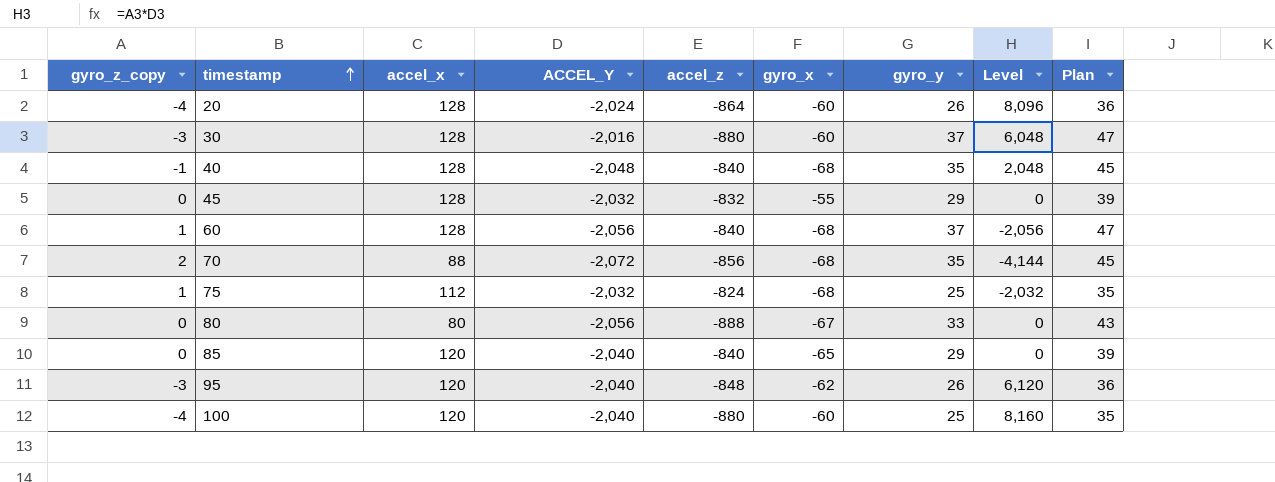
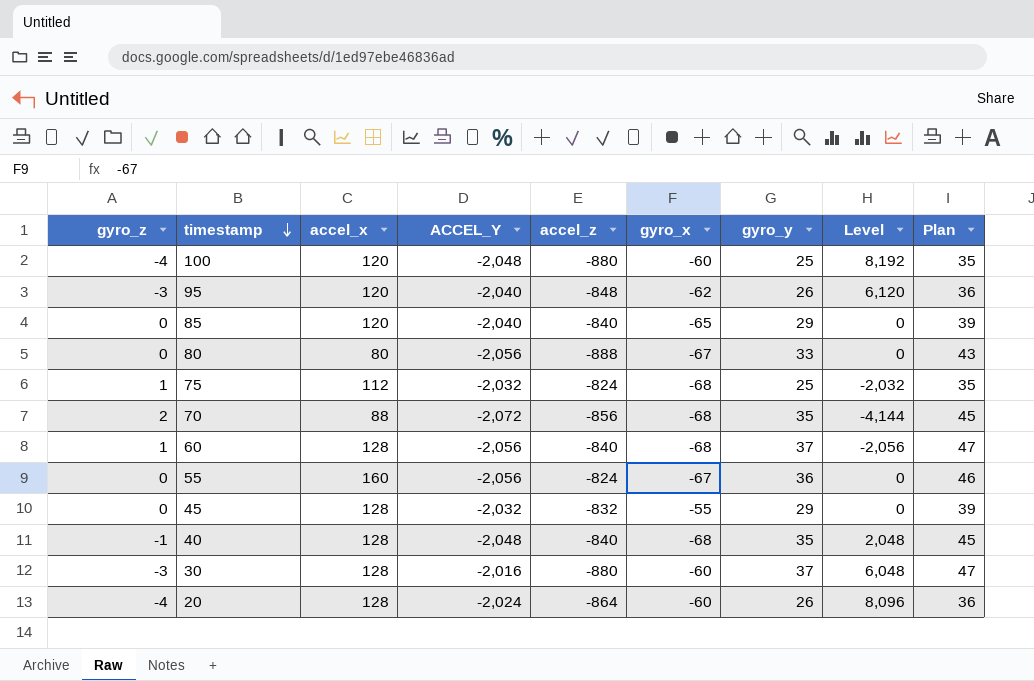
row order: timestamp ascending -> timestamp descending
column name: gyro_z_copy -> gyro_z
100 | ACCEL_Y: -2,040 -> -2,048
100 | Level: 8,160 -> 8,192
row 55: none -> 0 | 160 | -2,056 | -824 | -67 | 36 | 0 | 46

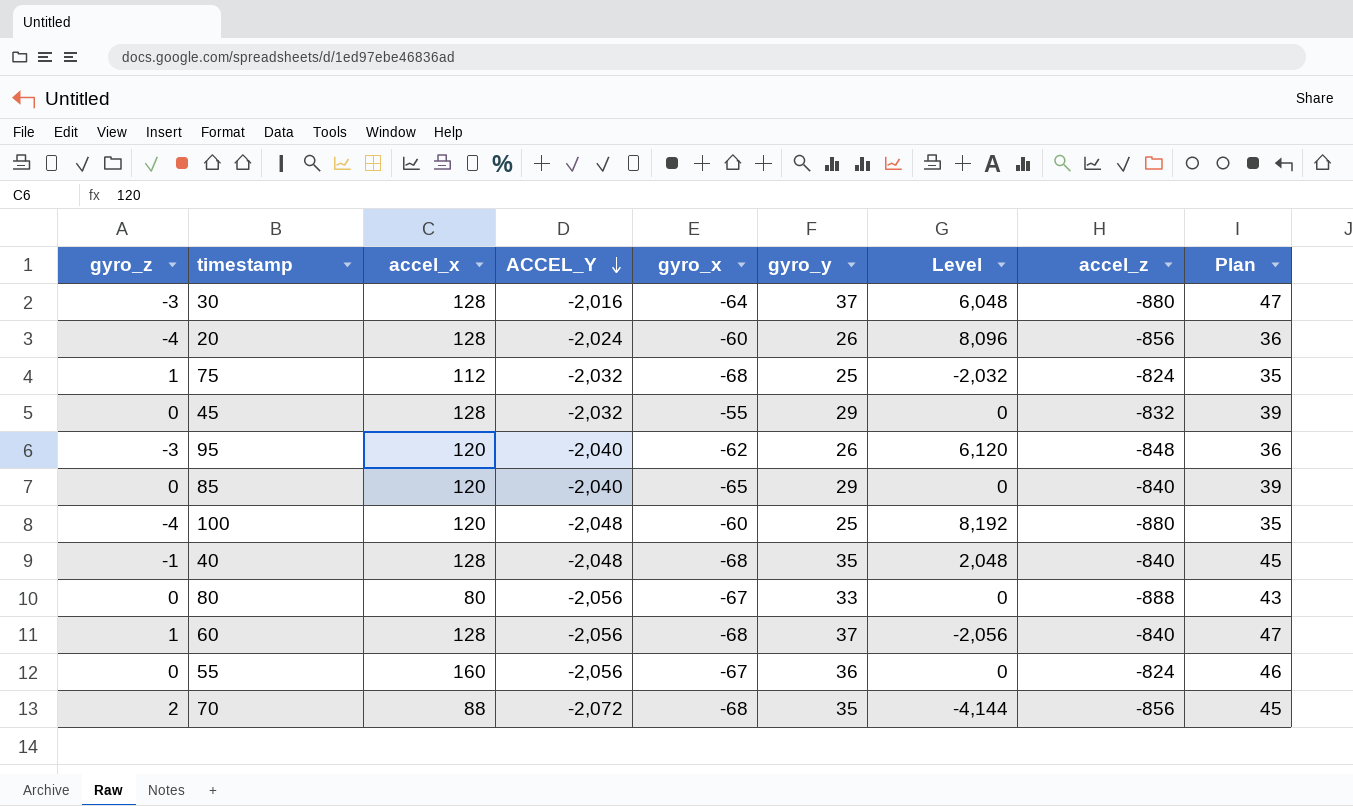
row order: timestamp descending -> ACCEL_Y descending
column accel_z | position: 5 -> 8
30 | gyro_x: -60 -> -64
20 | accel_z: -864 -> -856

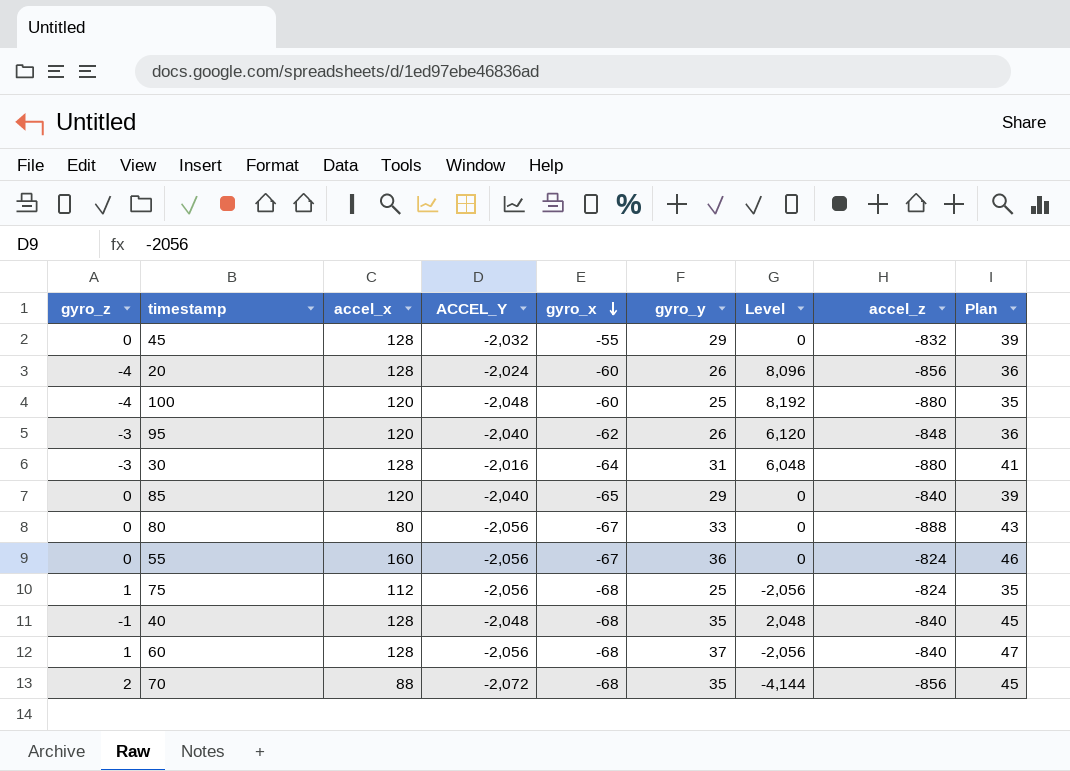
row order: ACCEL_Y descending -> gyro_x descending
30 | gyro_y: 37 -> 31
30 | Plan: 47 -> 41
75 | ACCEL_Y: -2,032 -> -2,056
75 | Level: -2,032 -> -2,056

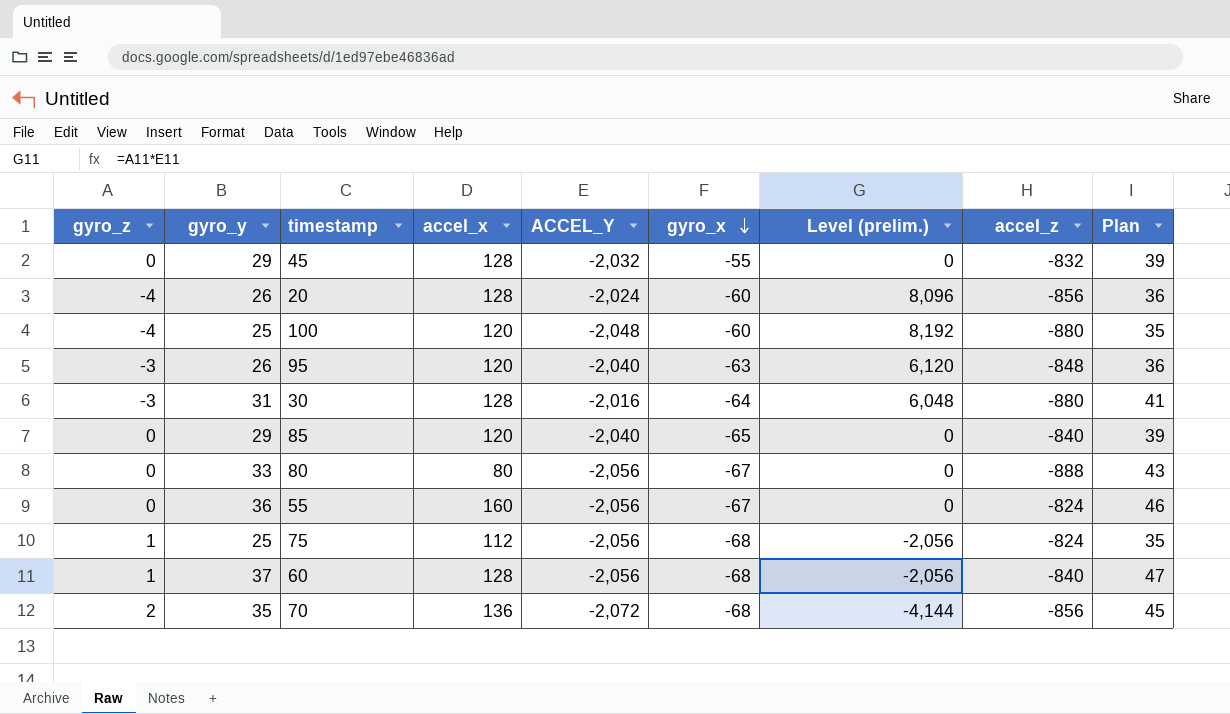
column gyro_y | position: 6 -> 2
column name: Level -> Level (prelim.)
row 40: -1 | 128 | -2,048 | -68 | 35 | 2,048 | -840 | 45 -> none
95 | gyro_x: -62 -> -63
70 | accel_x: 88 -> 136

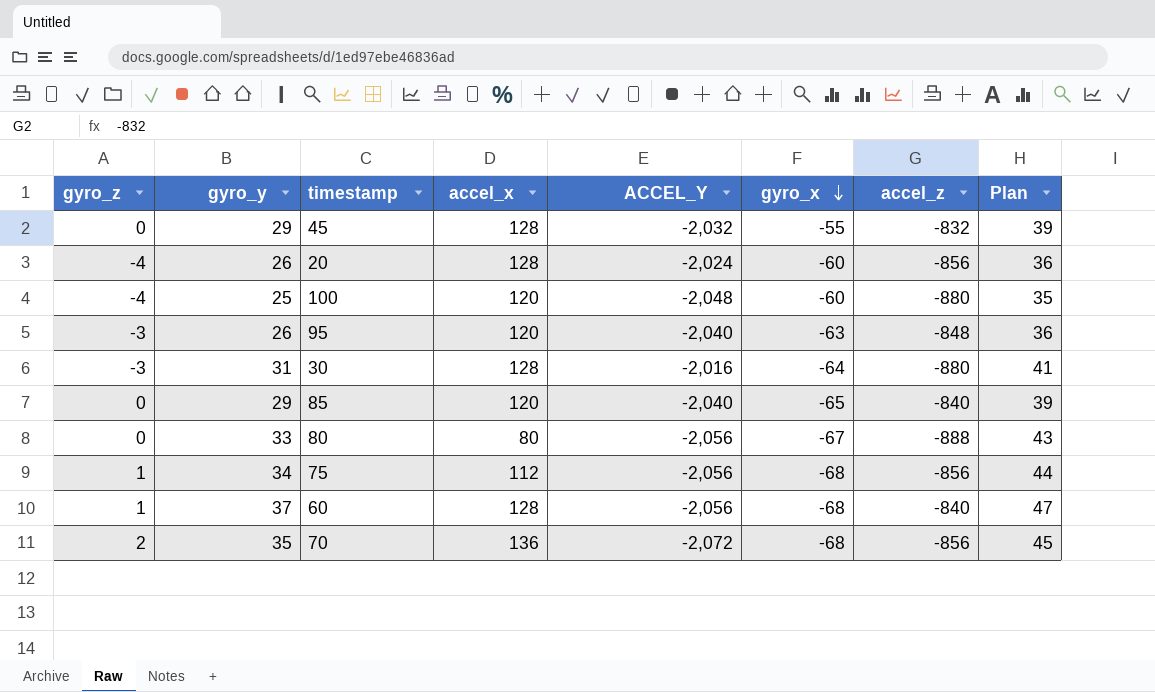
column Level (prelim.) | formula: [gyro_z] * [ACCEL_Y] -> none
row 55: 0 | 36 | 160 | -2,056 | -67 | 0 | -824 | 46 -> none
75 | gyro_y: 25 -> 34
75 | accel_z: -824 -> -856
75 | Plan: 35 -> 44

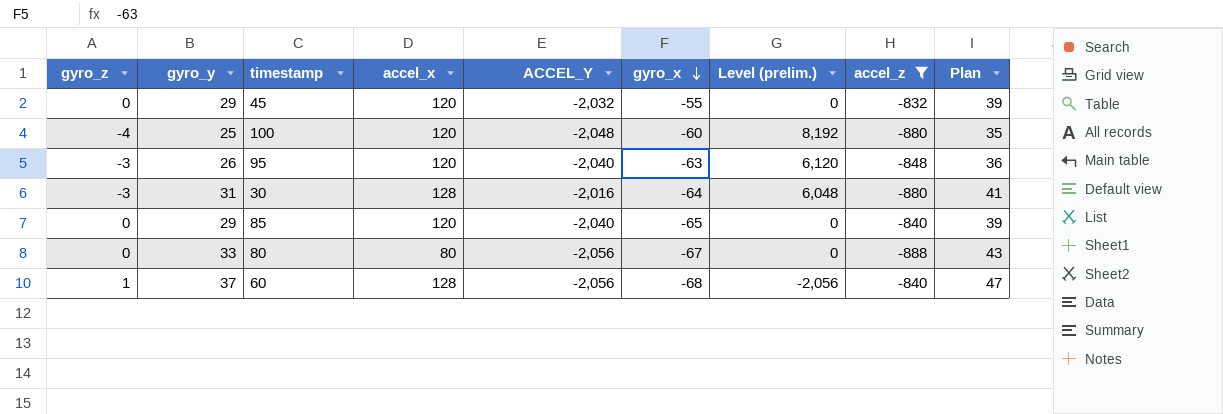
filter: none -> accel_z != -856
column Level (prelim.) | formula: none -> [gyro_z] * [ACCEL_Y]
45 | accel_x: 128 -> 120

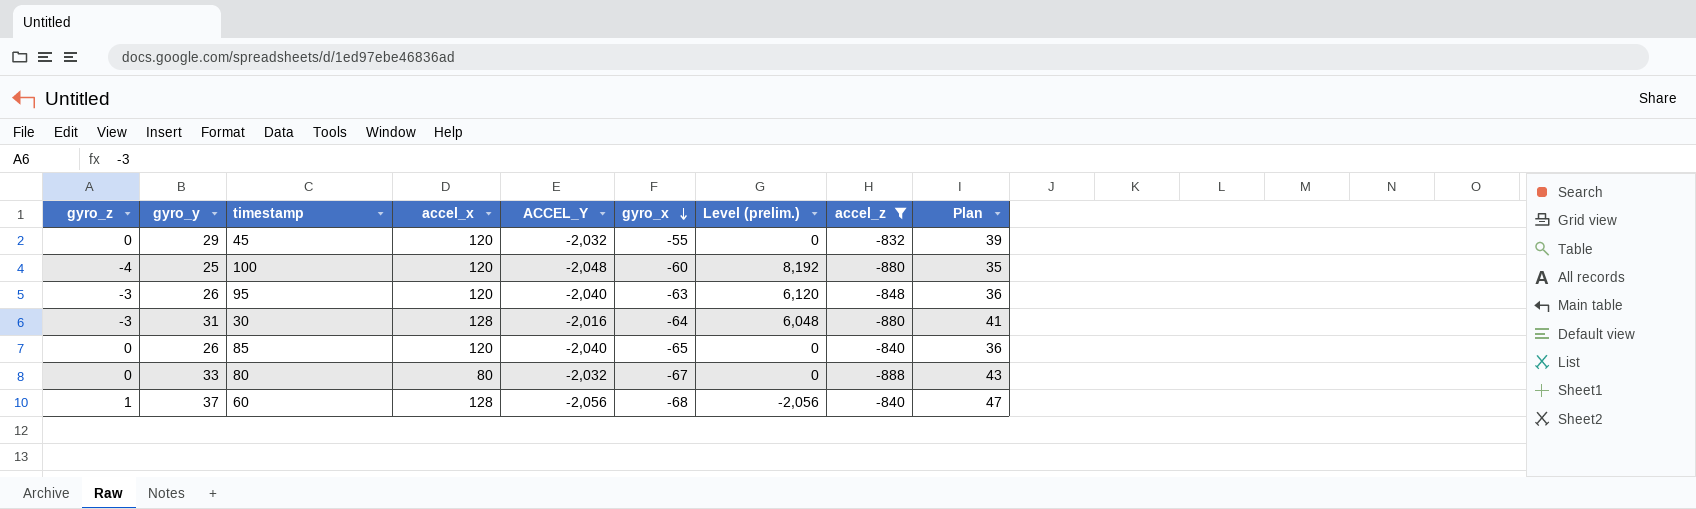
85 | gyro_y: 29 -> 26
85 | Plan: 39 -> 36
80 | ACCEL_Y: -2,056 -> -2,032

